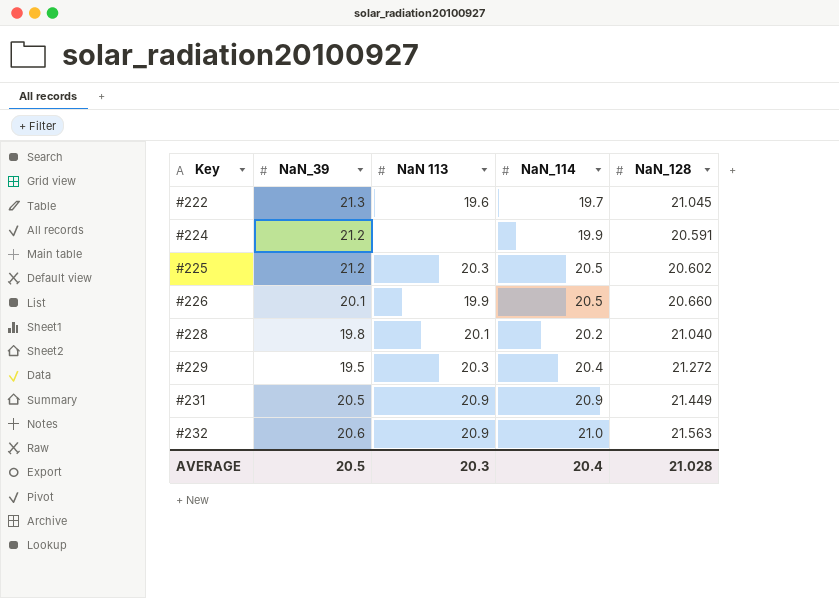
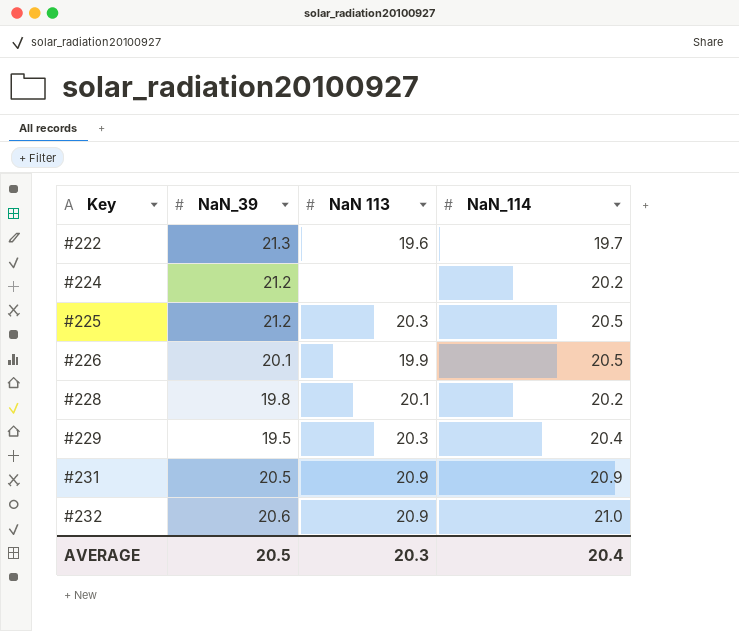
column NaN_128 | position: 5 -> none
#224 | NaN_114: 19.9 -> 20.2

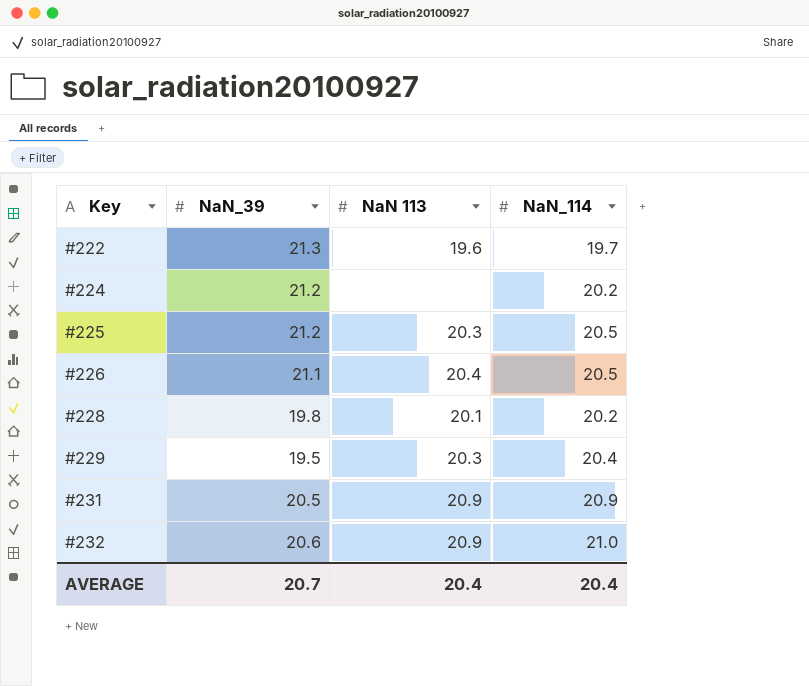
#226 | NaN_39: 20.1 -> 21.1
#226 | NaN 113: 19.9 -> 20.4
AVERAGE | NaN_39: 20.5 -> 20.7
AVERAGE | NaN 113: 20.3 -> 20.4

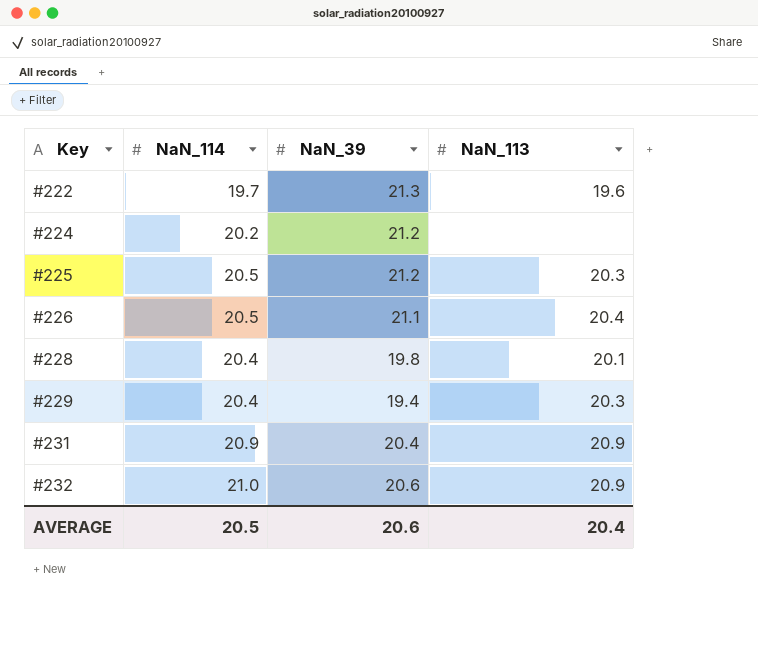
column NaN_114 | position: 4 -> 2
column name: NaN 113 -> NaN_113
#228 | NaN_114: 20.2 -> 20.4
#229 | NaN_39: 19.5 -> 19.4
#231 | NaN_39: 20.5 -> 20.4
AVERAGE | NaN_114: 20.4 -> 20.5
AVERAGE | NaN_39: 20.7 -> 20.6

